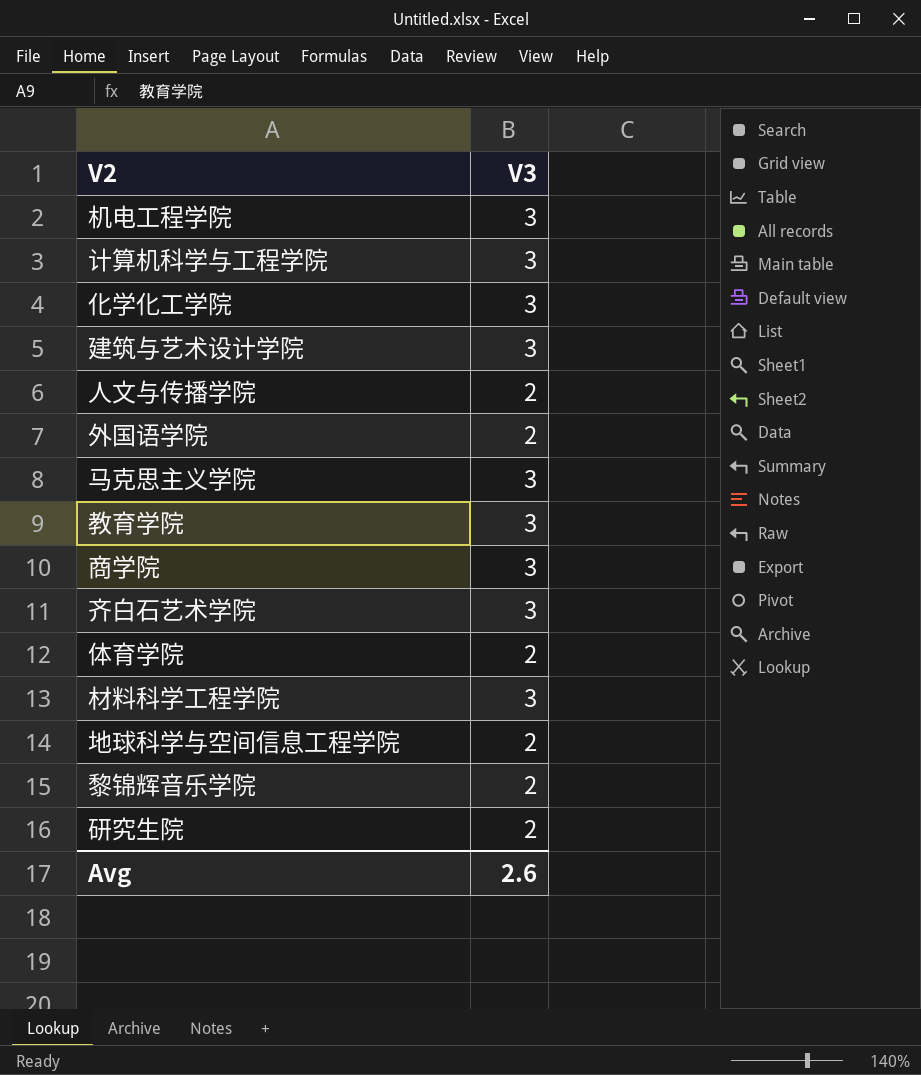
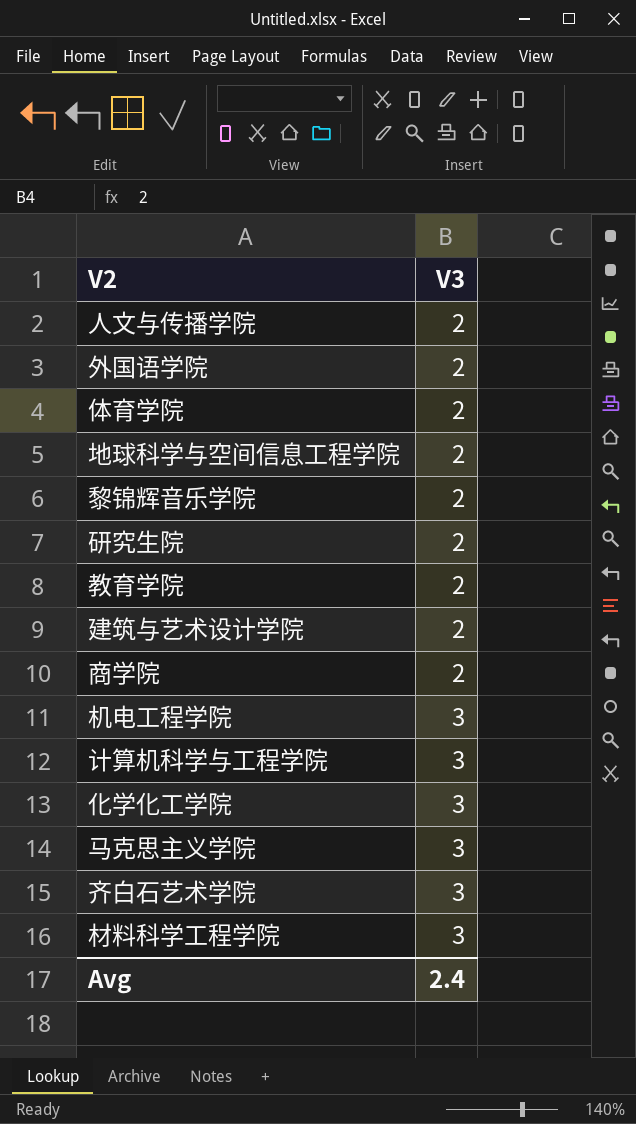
row order: none -> V3 ascending
教育学院 | V3: 3 -> 2
建筑与艺术设计学院 | V3: 3 -> 2
商学院 | V3: 3 -> 2
Avg | V3: 2.6 -> 2.4

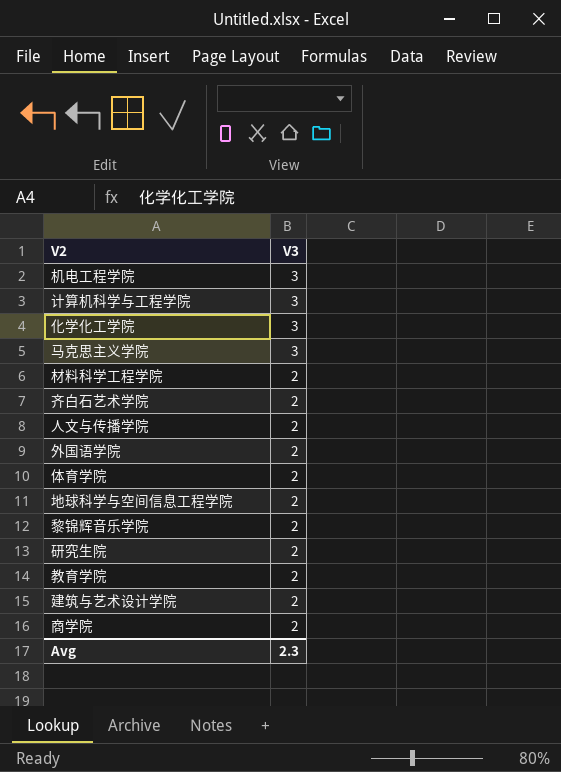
row order: V3 ascending -> V3 descending
材料科学工程学院 | V3: 3 -> 2
齐白石艺术学院 | V3: 3 -> 2
Avg | V3: 2.4 -> 2.3

